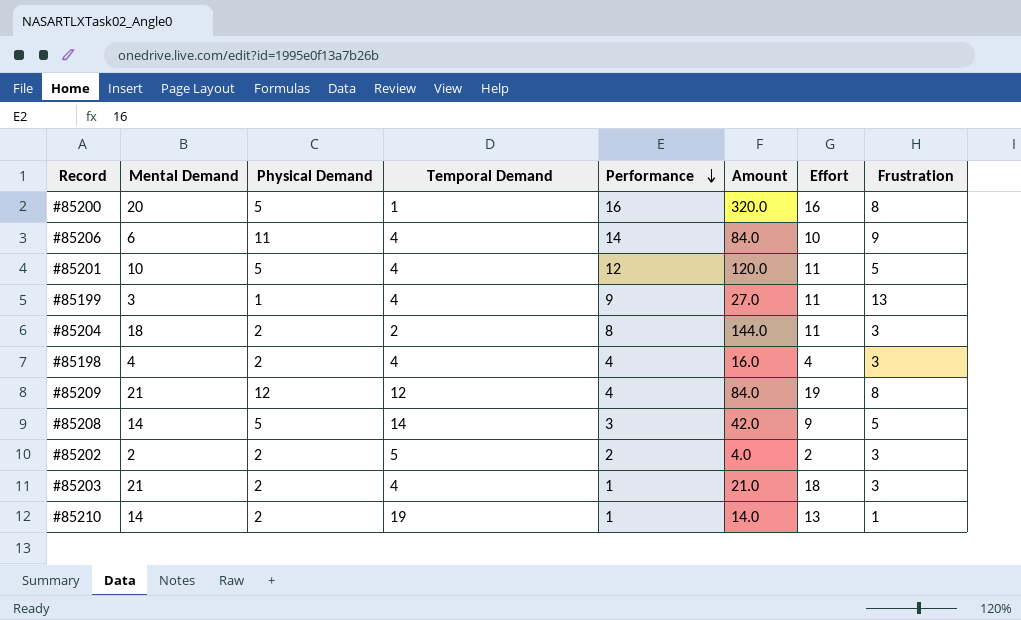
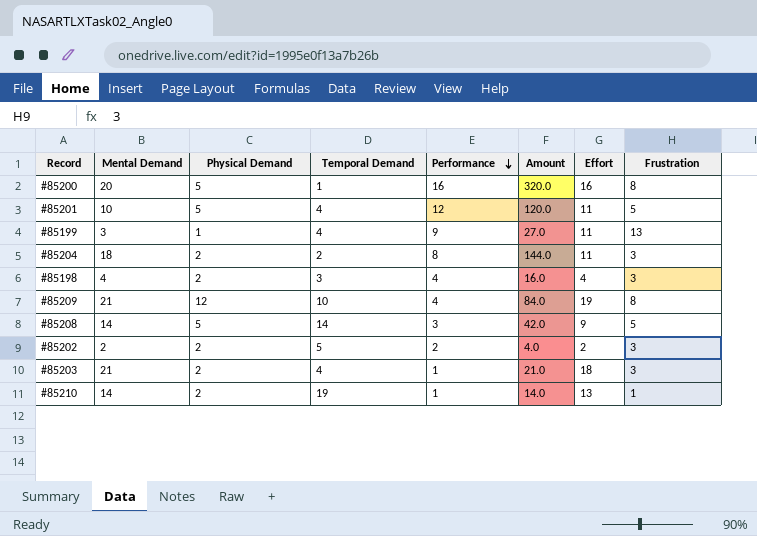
row #85206: 6 | 11 | 4 | 14 | 84.0 | 10 | 9 -> none
#85198 | Temporal Demand: 4 -> 3
#85209 | Temporal Demand: 12 -> 10

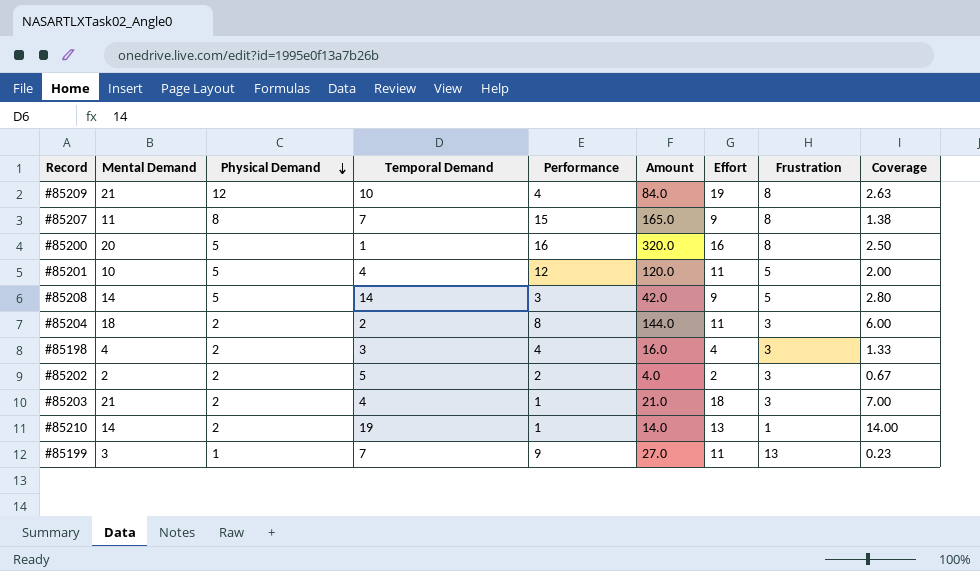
row order: Performance descending -> Physical Demand descending
column Coverage | formula: none -> [Mental Demand] / [Frustration]
row #85207: none -> 11 | 8 | 7 | 15 | 165.0 | 9 | 8 | 1.38
#85199 | Temporal Demand: 4 -> 7

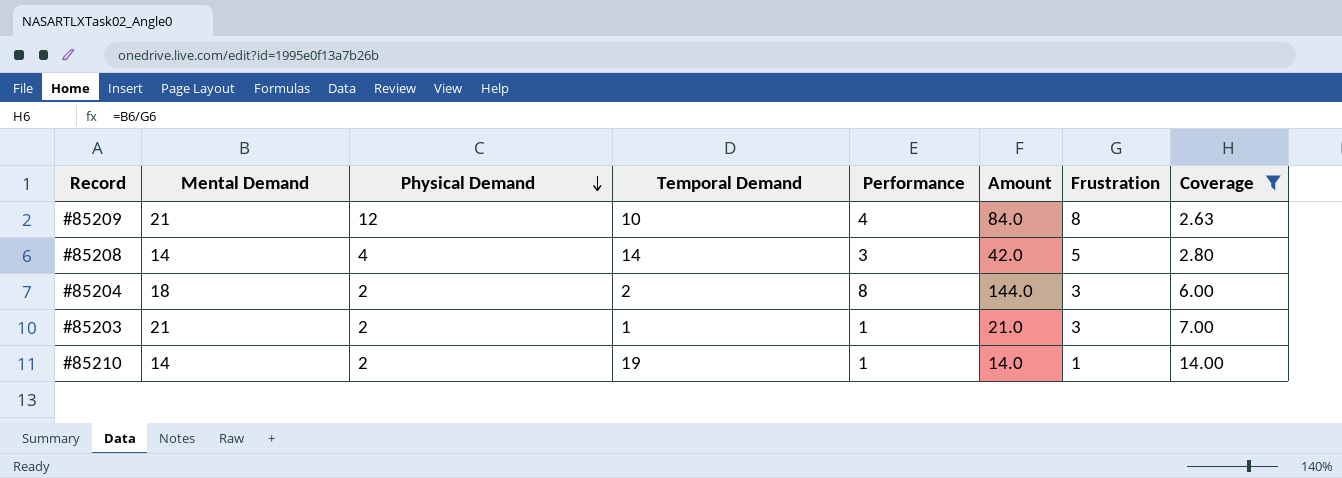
filter: none -> Coverage >= 2.63
column Effort | position: 7 -> none
#85208 | Physical Demand: 5 -> 4
#85203 | Temporal Demand: 4 -> 1

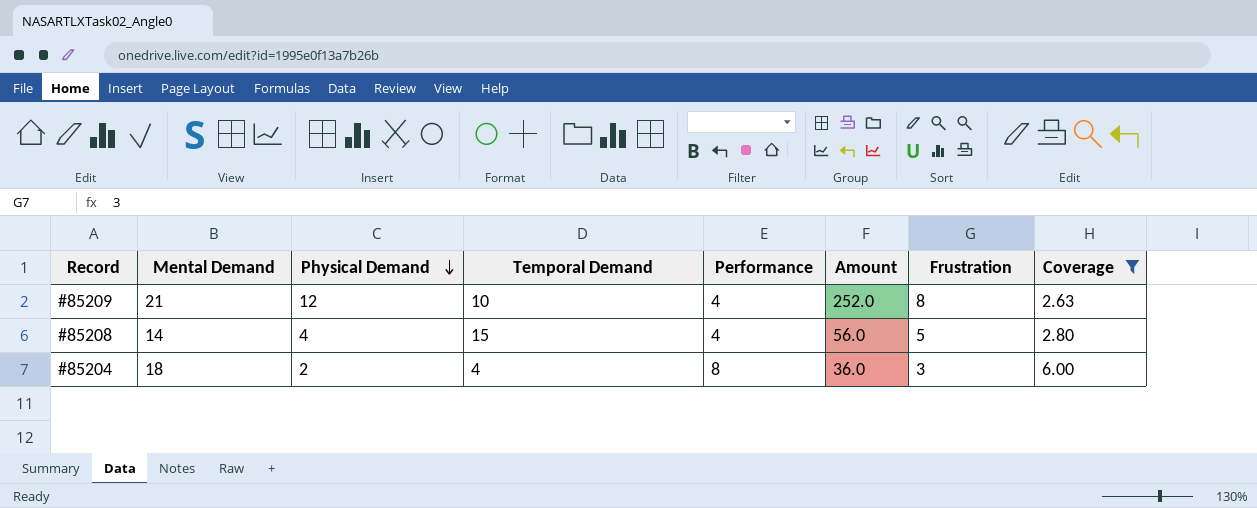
column Amount | formula: [Mental Demand] * [Performance] -> [Mental Demand] * [Physical Demand]
row #85203: 21 | 2 | 1 | 1 | 21.0 | 3 | 7.00 -> none
row #85210: 14 | 2 | 19 | 1 | 14.0 | 1 | 14.00 -> none
#85208 | Temporal Demand: 14 -> 15
#85208 | Performance: 3 -> 4
#85204 | Temporal Demand: 2 -> 4

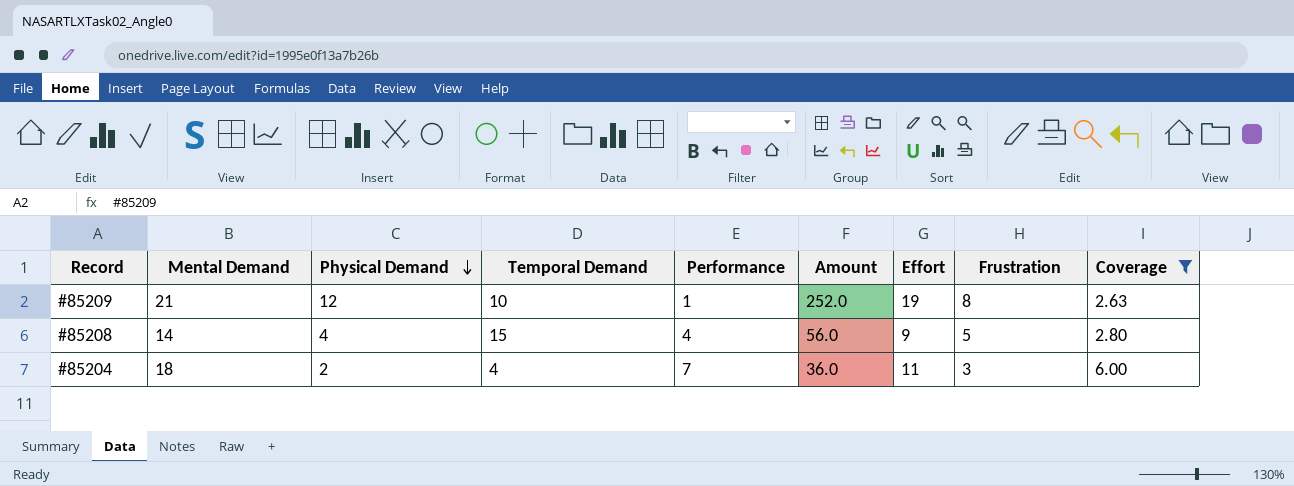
column Effort | position: none -> 7
#85209 | Performance: 4 -> 1
#85204 | Performance: 8 -> 7

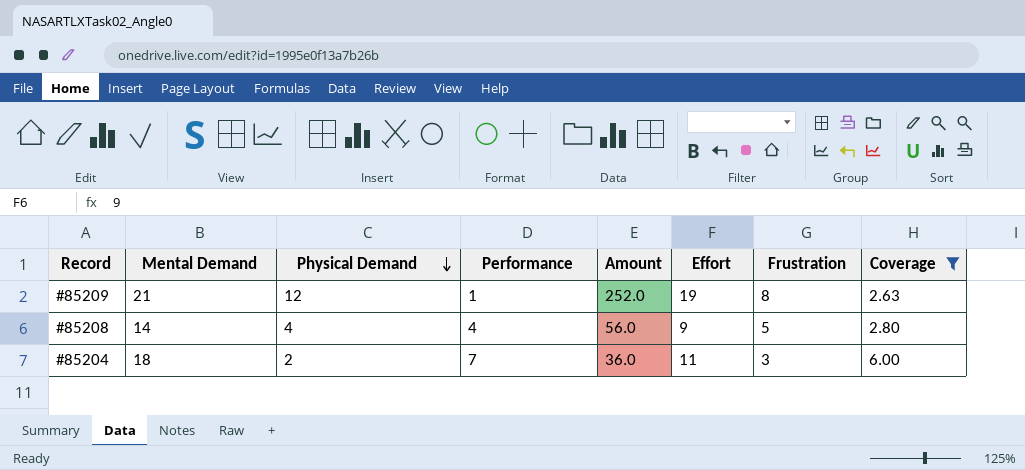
column Temporal Demand | position: 4 -> none

